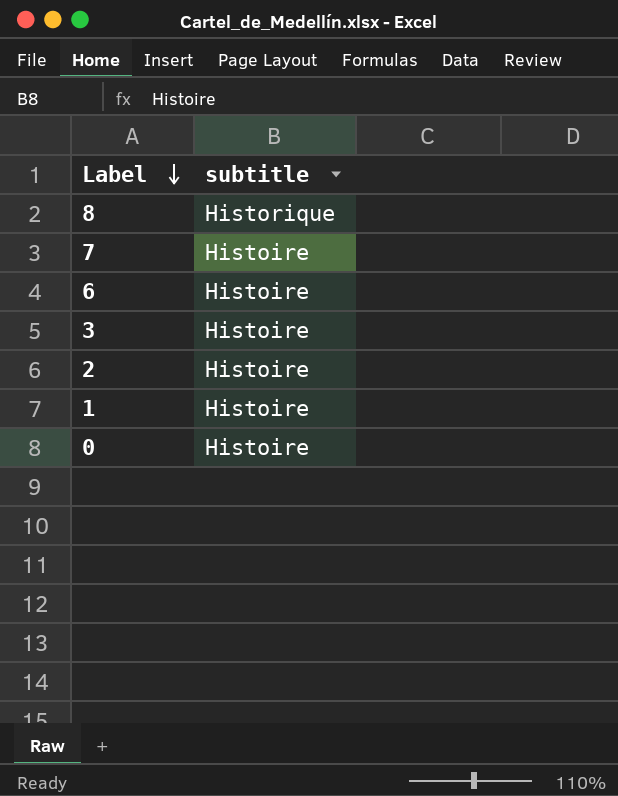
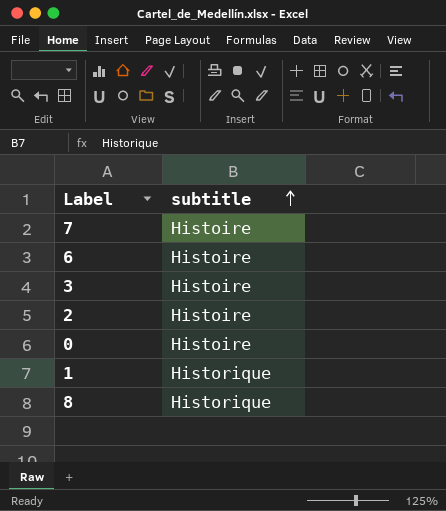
row order: Label descending -> subtitle ascending
1 | subtitle: Histoire -> Historique

